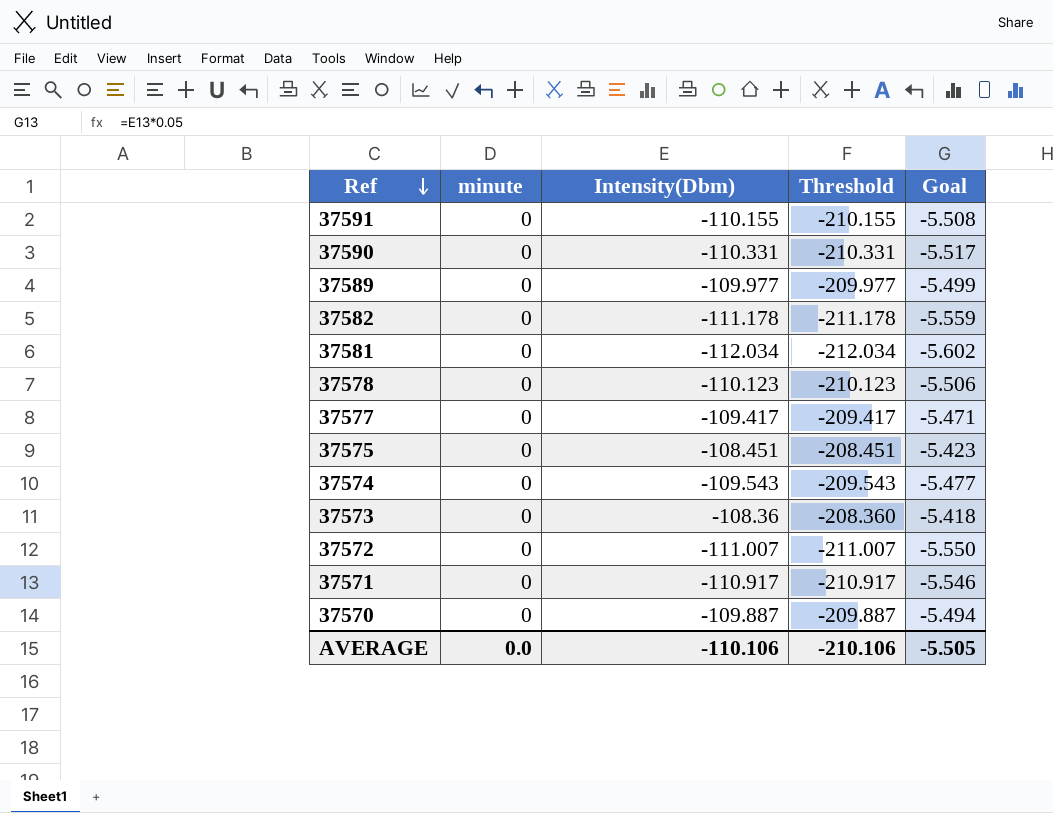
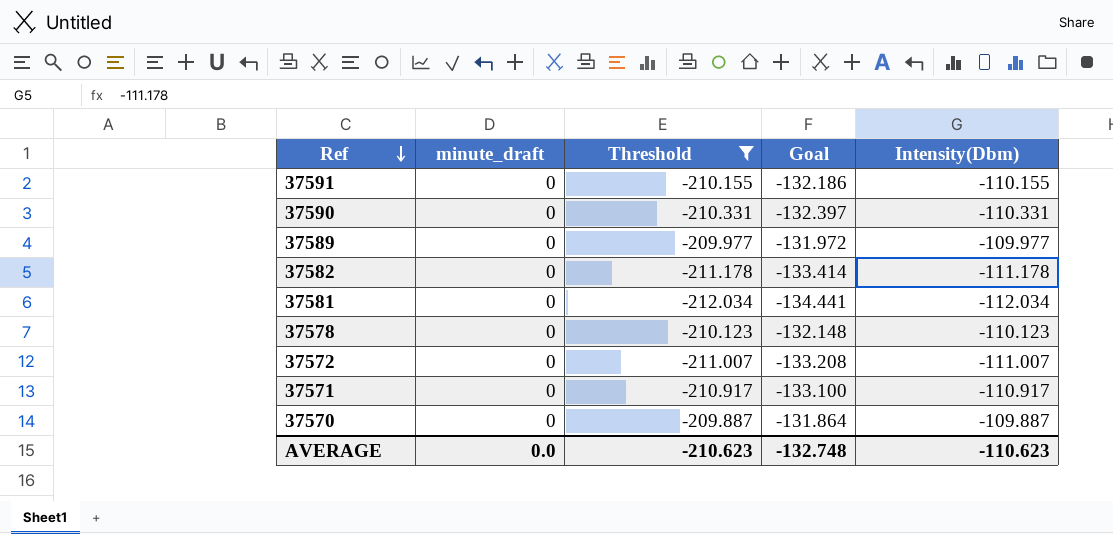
filter: none -> Threshold <= -209.887
column name: minute -> minute_draft
column Goal | formula: [Intensity(Dbm)] * 0.05 -> [Intensity(Dbm)] * 1.2
column Intensity(Dbm) | position: 3 -> 5
AVERAGE | Threshold: -210.106 -> -210.623
AVERAGE | Goal: -5.505 -> -132.748
AVERAGE | Intensity(Dbm): -110.106 -> -110.623

